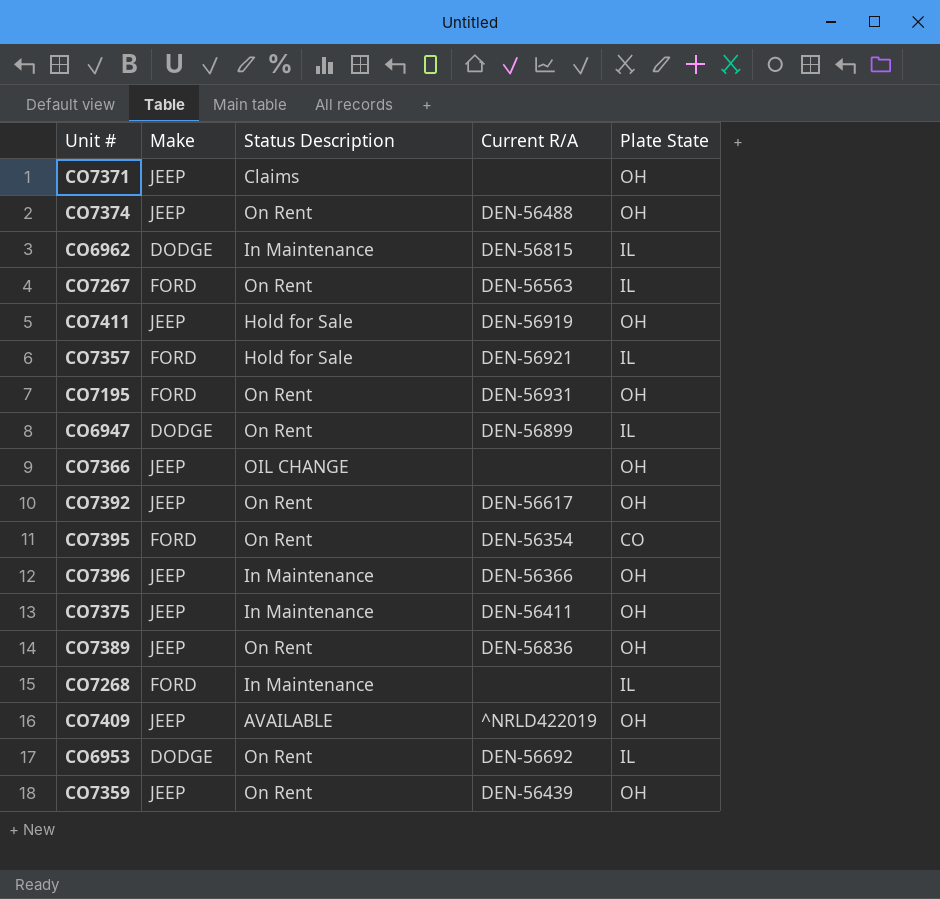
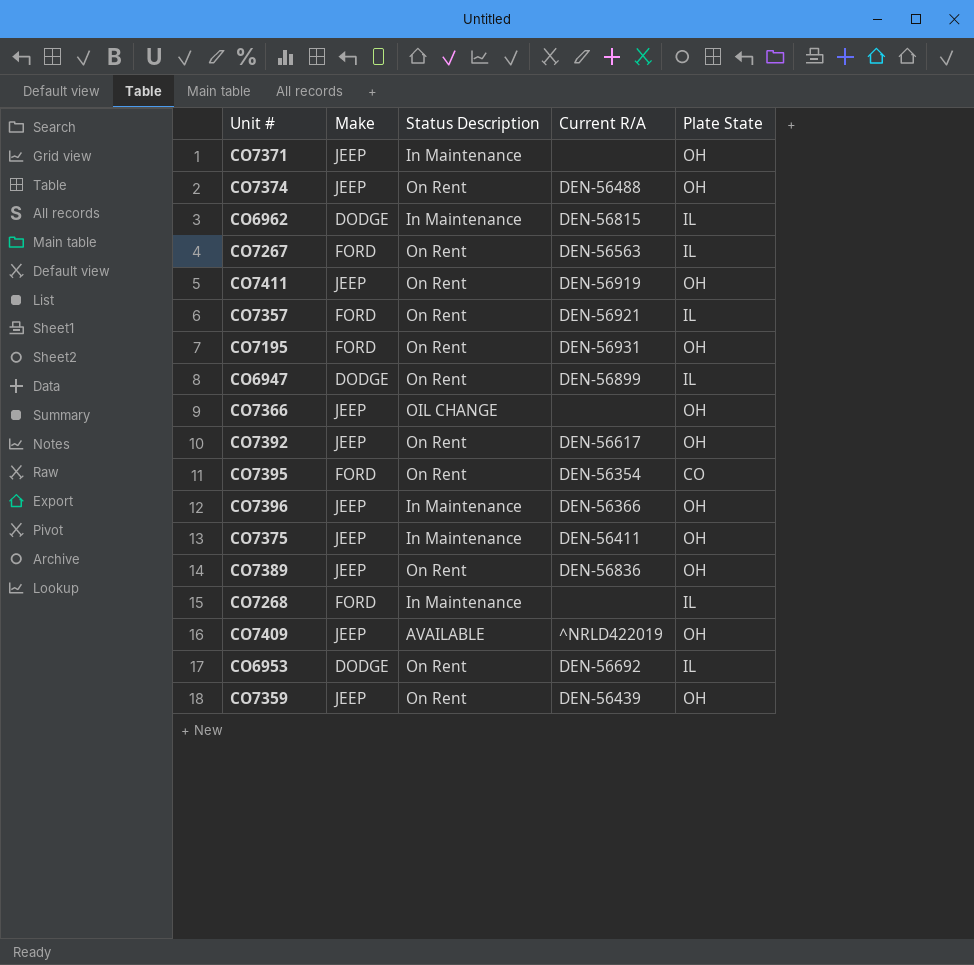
CO7371 | Status Description: Claims -> In Maintenance
CO7411 | Status Description: Hold for Sale -> On Rent
CO7357 | Status Description: Hold for Sale -> On Rent

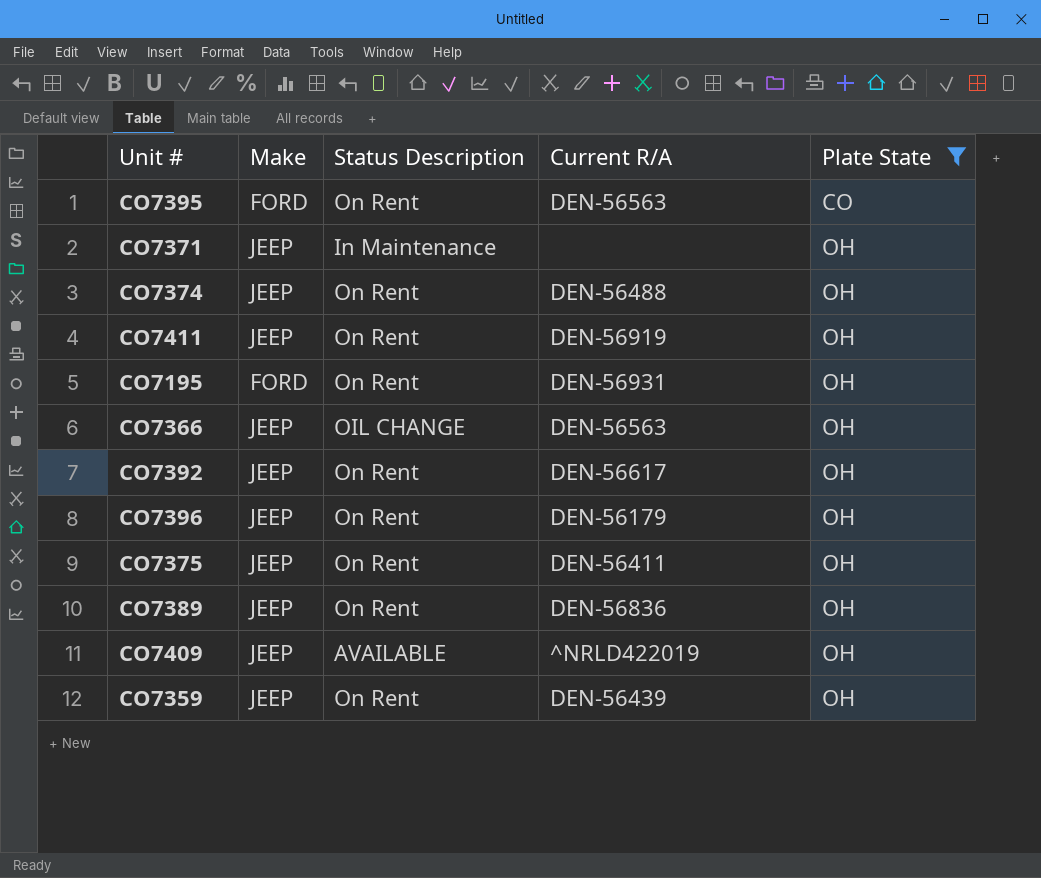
filter: none -> Plate State != IL
row order: none -> Plate State ascending
CO7395 | Current R/A: DEN-56354 -> DEN-56563
CO7366 | Current R/A: none -> DEN-56563
CO7396 | Status Description: In Maintenance -> On Rent
CO7396 | Current R/A: DEN-56366 -> DEN-56179
CO7375 | Status Description: In Maintenance -> On Rent

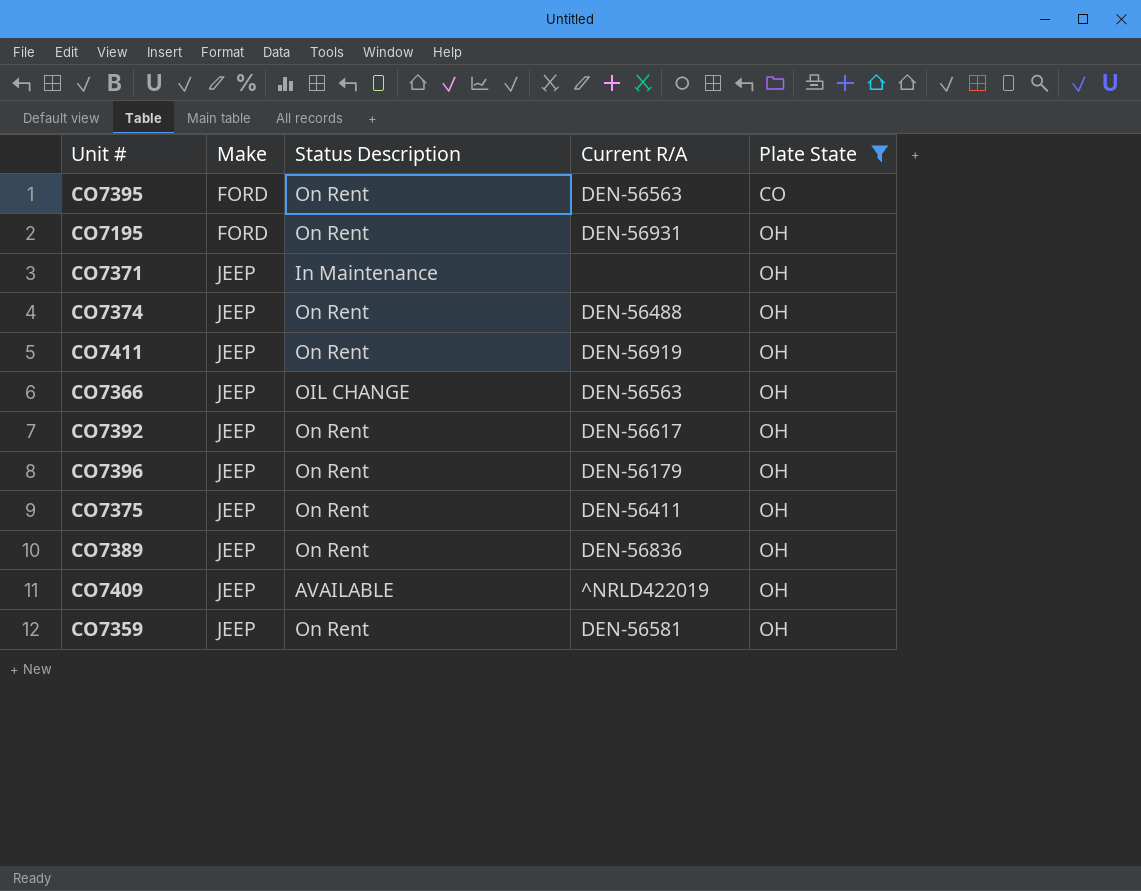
row order: Plate State ascending -> Make ascending
CO7359 | Current R/A: DEN-56439 -> DEN-56581

